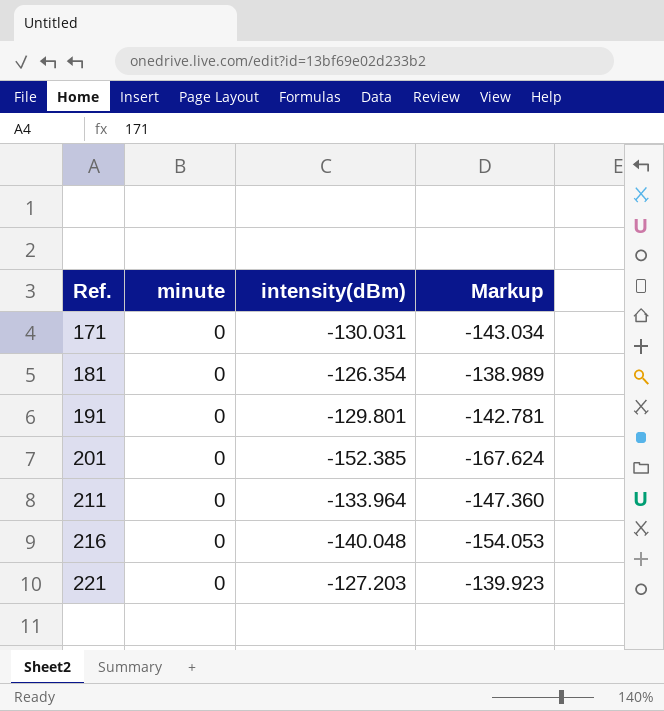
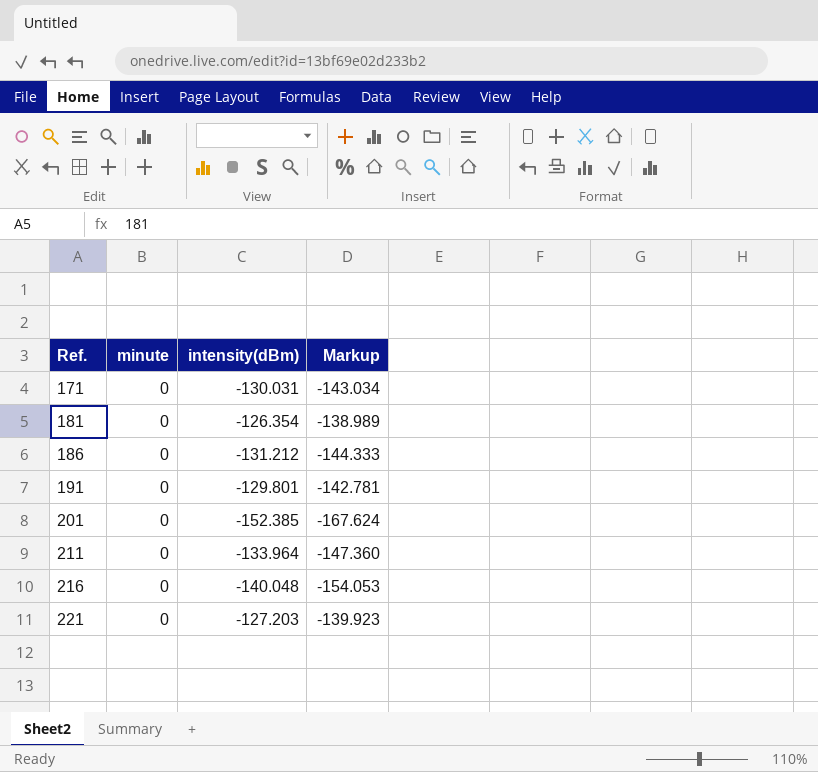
row 186: none -> 0 | -131.212 | -144.333

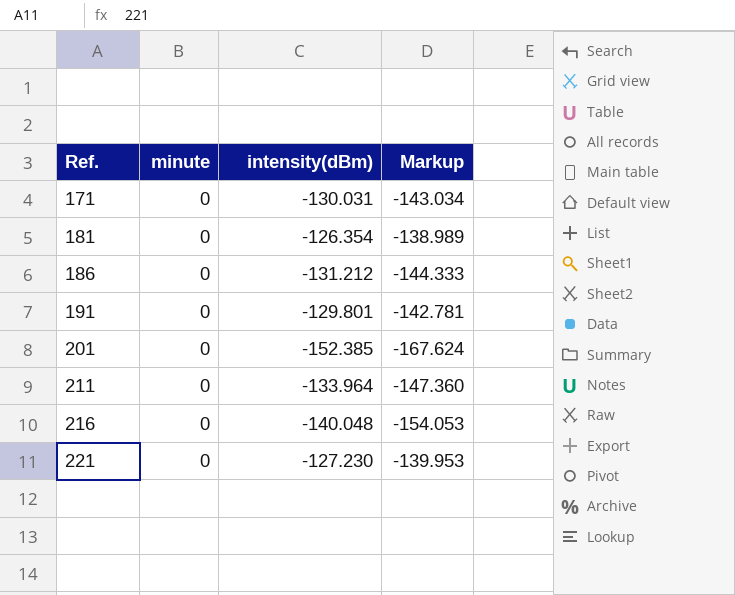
221 | intensity(dBm): -127.203 -> -127.230
221 | Markup: -139.923 -> -139.953

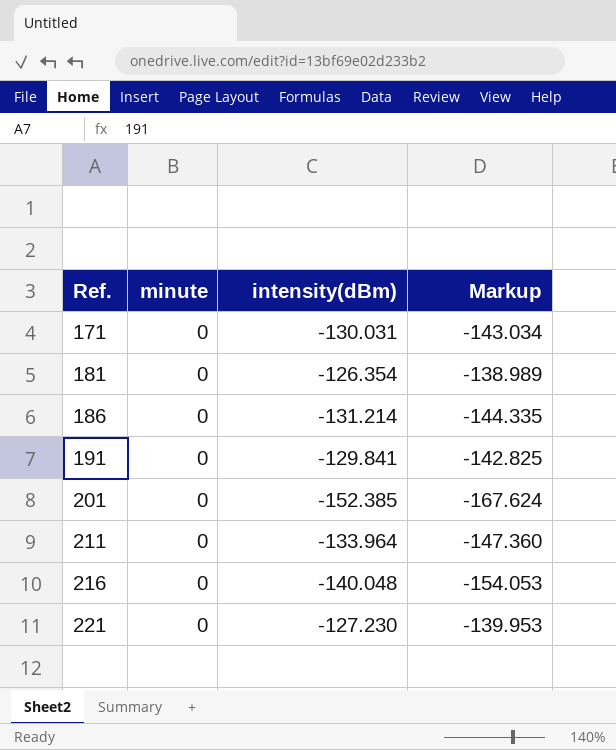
186 | intensity(dBm): -131.212 -> -131.214
186 | Markup: -144.333 -> -144.335
191 | intensity(dBm): -129.801 -> -129.841
191 | Markup: -142.781 -> -142.825

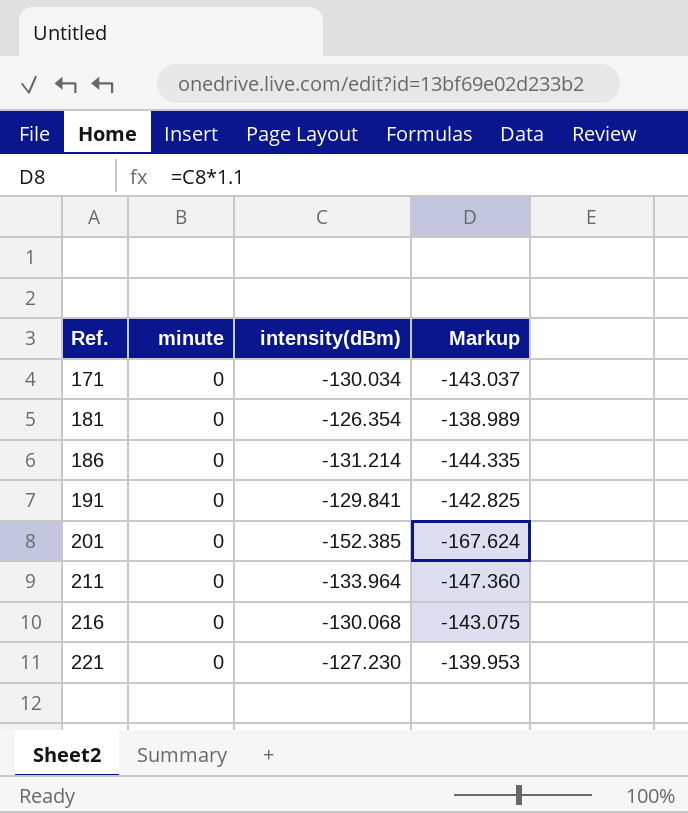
171 | intensity(dBm): -130.031 -> -130.034
171 | Markup: -143.034 -> -143.037
216 | intensity(dBm): -140.048 -> -130.068
216 | Markup: -154.053 -> -143.075

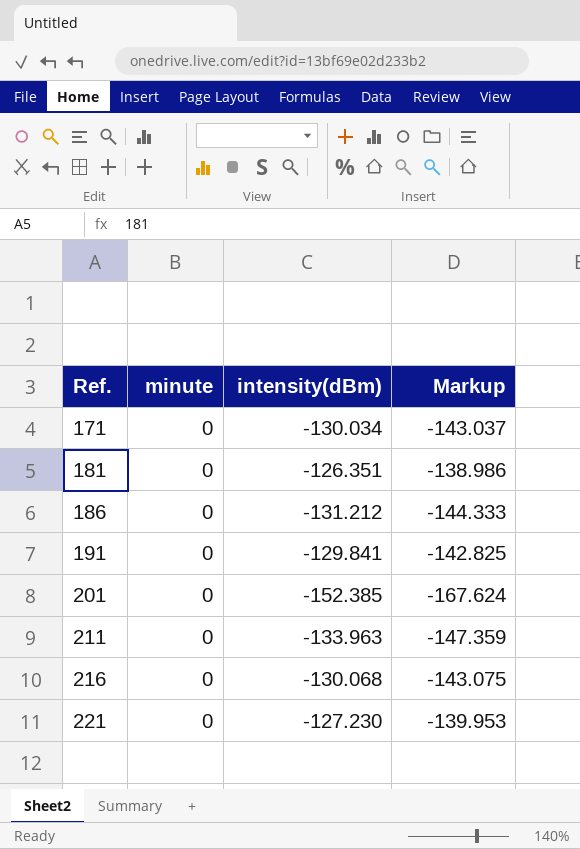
181 | intensity(dBm): -126.354 -> -126.351
181 | Markup: -138.989 -> -138.986
186 | intensity(dBm): -131.214 -> -131.212
186 | Markup: -144.335 -> -144.333
211 | intensity(dBm): -133.964 -> -133.963
211 | Markup: -147.360 -> -147.359

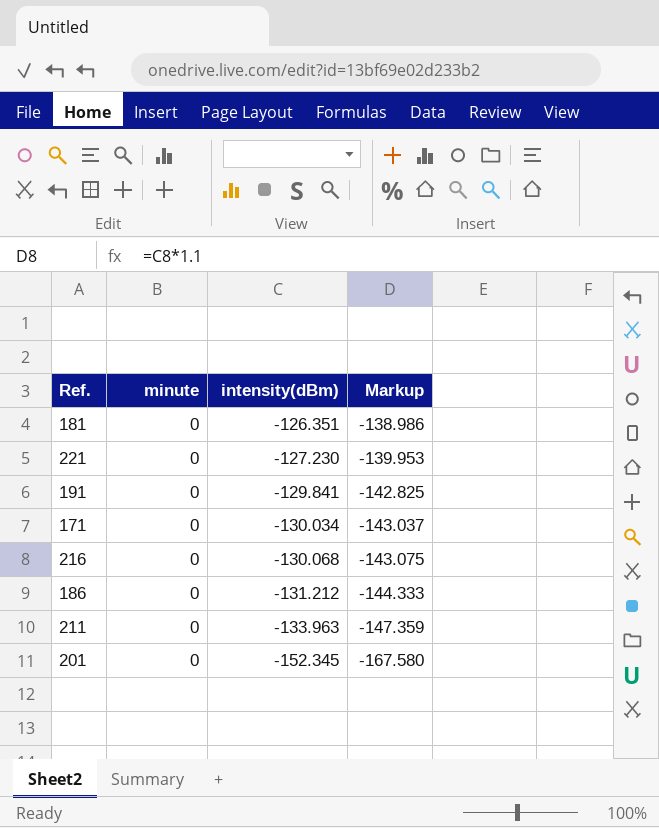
row order: Ref. ascending -> intensity(dBm) descending
201 | intensity(dBm): -152.385 -> -152.345
201 | Markup: -167.624 -> -167.580

